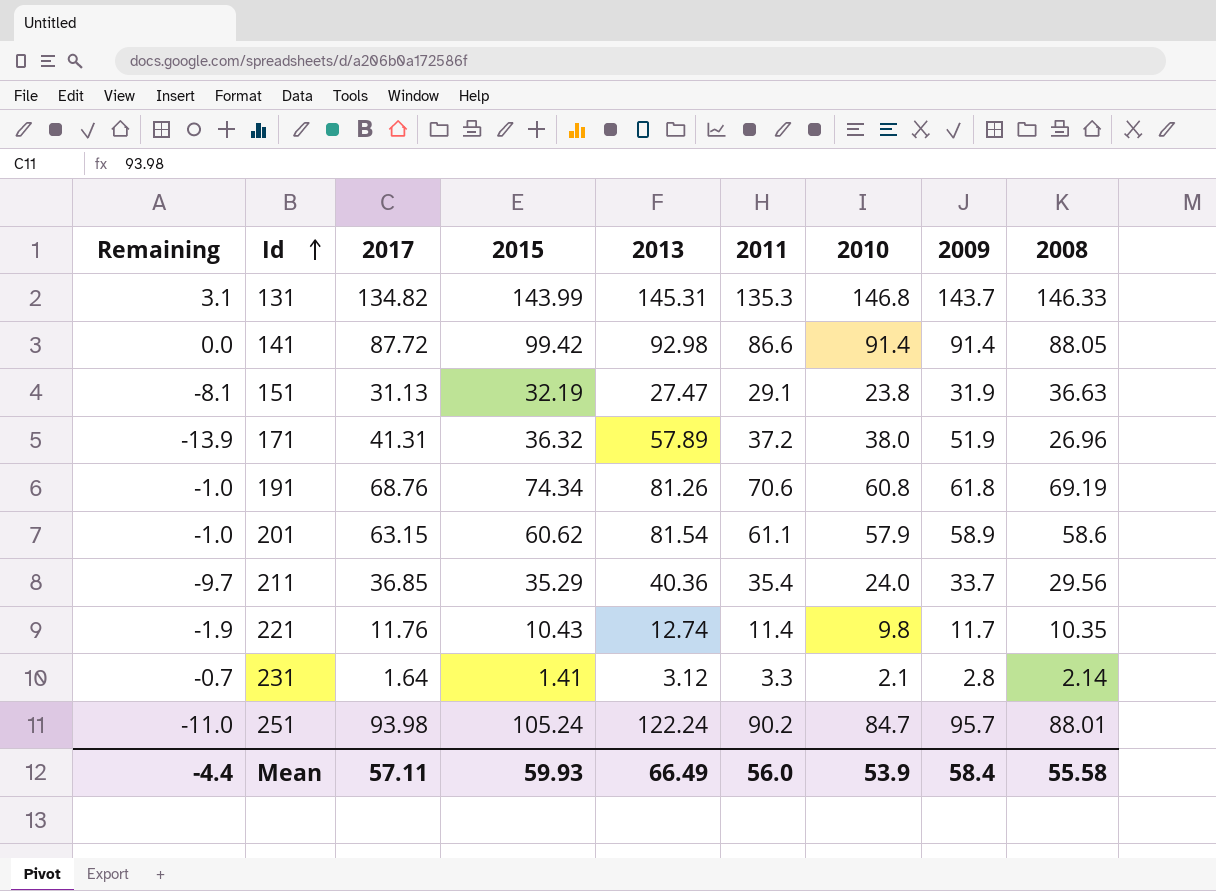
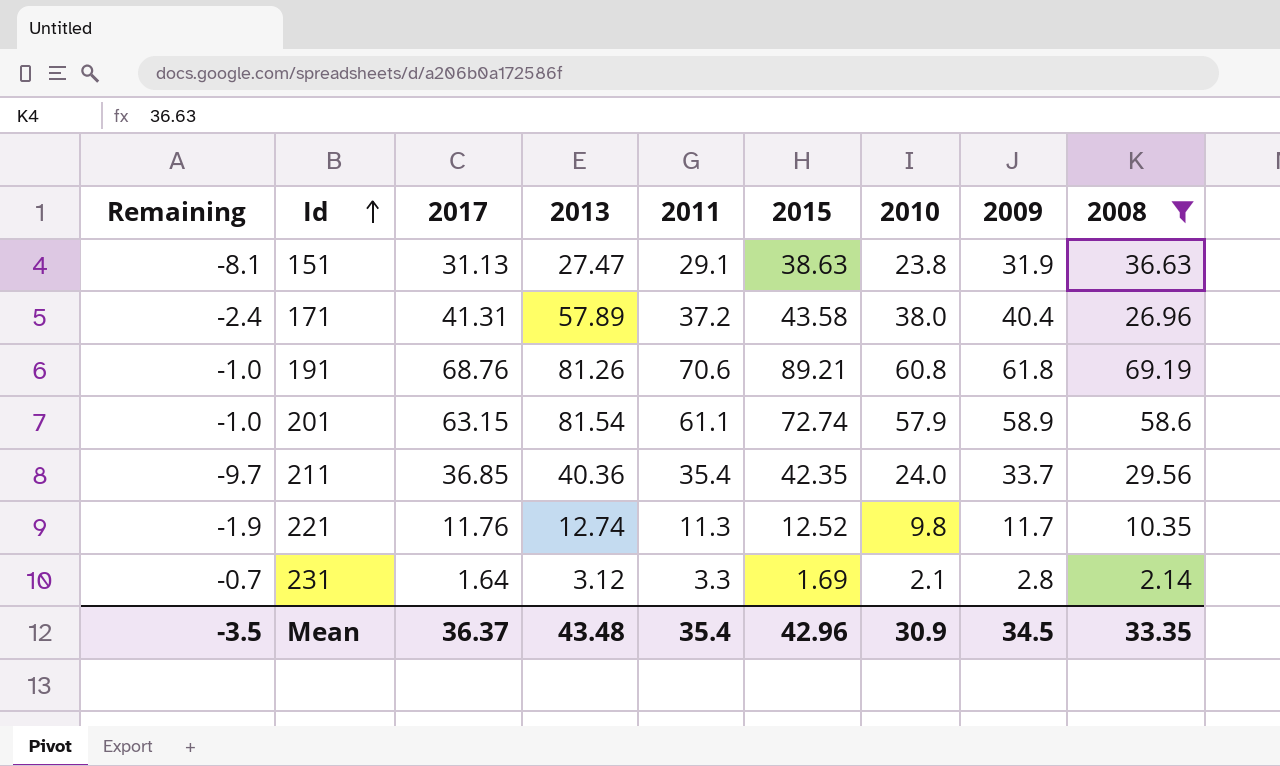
filter: none -> 2008 <= 69.19
column 2015 | position: 4 -> 6
151 | 2015: 32.19 -> 38.63
171 | Remaining: -13.9 -> -2.4
171 | 2015: 36.32 -> 43.58
171 | 2009: 51.9 -> 40.4
191 | 2015: 74.34 -> 89.21
201 | 2015: 60.62 -> 72.74
211 | 2015: 35.29 -> 42.35
221 | 2011: 11.4 -> 11.3
221 | 2015: 10.43 -> 12.52
231 | 2015: 1.41 -> 1.69
Mean | Remaining: -4.4 -> -3.5
Mean | 2017: 57.11 -> 36.37
Mean | 2013: 66.49 -> 43.48
Mean | 2011: 56.0 -> 35.4
Mean | 2015: 59.93 -> 42.96
Mean | 2010: 53.9 -> 30.9
Mean | 2009: 58.4 -> 34.5
Mean | 2008: 55.58 -> 33.35

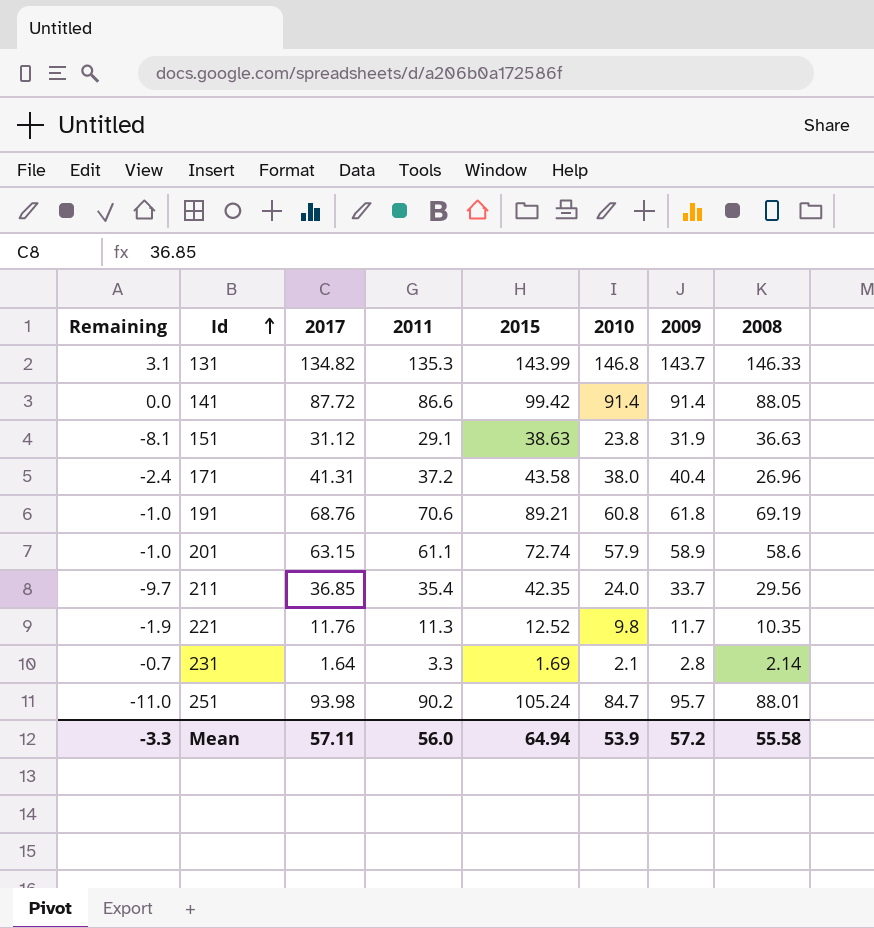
filter: 2008 <= 69.19 -> none
column 2013 | position: 4 -> none
151 | 2017: 31.13 -> 31.12
Mean | Remaining: -3.5 -> -3.3
Mean | 2017: 36.37 -> 57.11
Mean | 2011: 35.4 -> 56.0
Mean | 2015: 42.96 -> 64.94
Mean | 2010: 30.9 -> 53.9
Mean | 2009: 34.5 -> 57.2
Mean | 2008: 33.35 -> 55.58

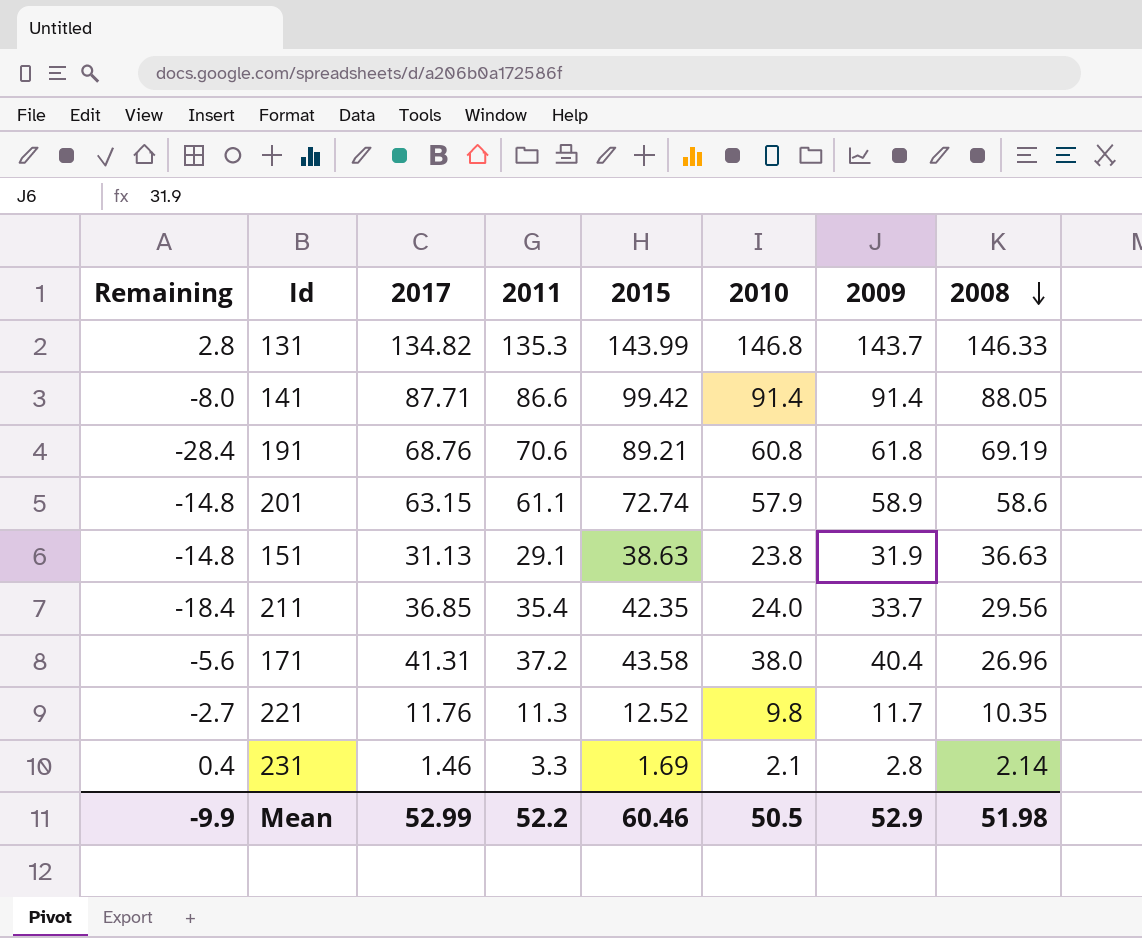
row order: Id ascending -> 2008 descending
column Remaining | formula: [2010] - [2009] -> [2010] - [2015]
row 251: -11.0 | 93.98 | 90.2 | 105.24 | 84.7 | 95.7 | 88.01 -> none
141 | 2017: 87.72 -> 87.71
151 | 2017: 31.12 -> 31.13
231 | 2017: 1.64 -> 1.46
Mean | Remaining: -3.3 -> -9.9
Mean | 2017: 57.11 -> 52.99
Mean | 2011: 56.0 -> 52.2
Mean | 2015: 64.94 -> 60.46
Mean | 2010: 53.9 -> 50.5
Mean | 2009: 57.2 -> 52.9
Mean | 2008: 55.58 -> 51.98

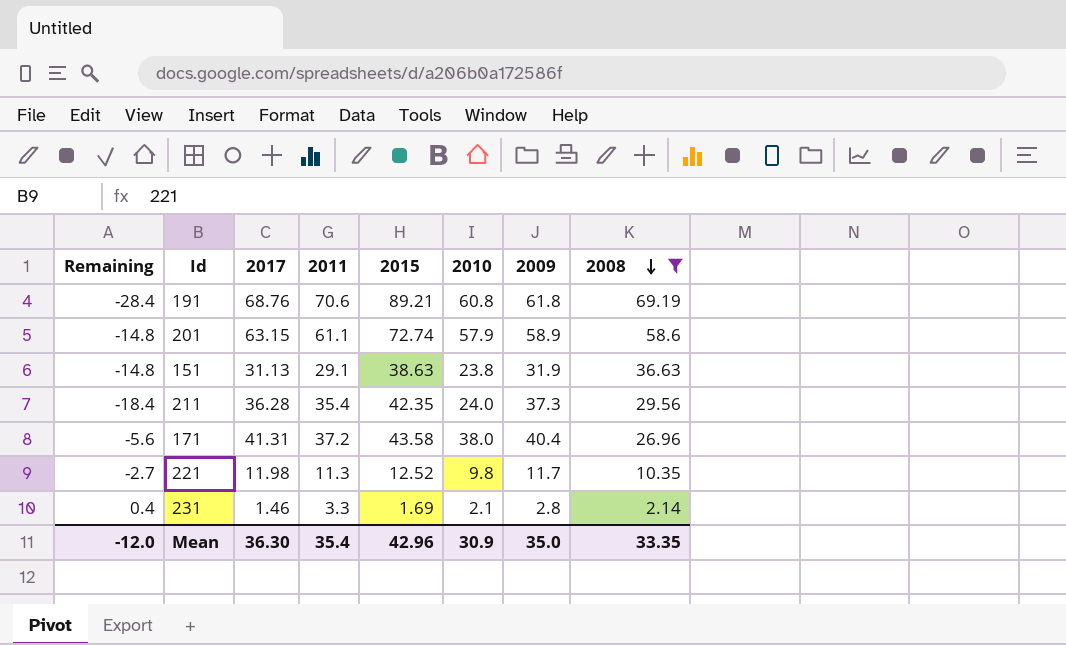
filter: none -> 2008 <= 69.19
211 | 2017: 36.85 -> 36.28
211 | 2009: 33.7 -> 37.3
221 | 2017: 11.76 -> 11.98
Mean | Remaining: -9.9 -> -12.0
Mean | 2017: 52.99 -> 36.30
Mean | 2011: 52.2 -> 35.4
Mean | 2015: 60.46 -> 42.96
Mean | 2010: 50.5 -> 30.9
Mean | 2009: 52.9 -> 35.0
Mean | 2008: 51.98 -> 33.35

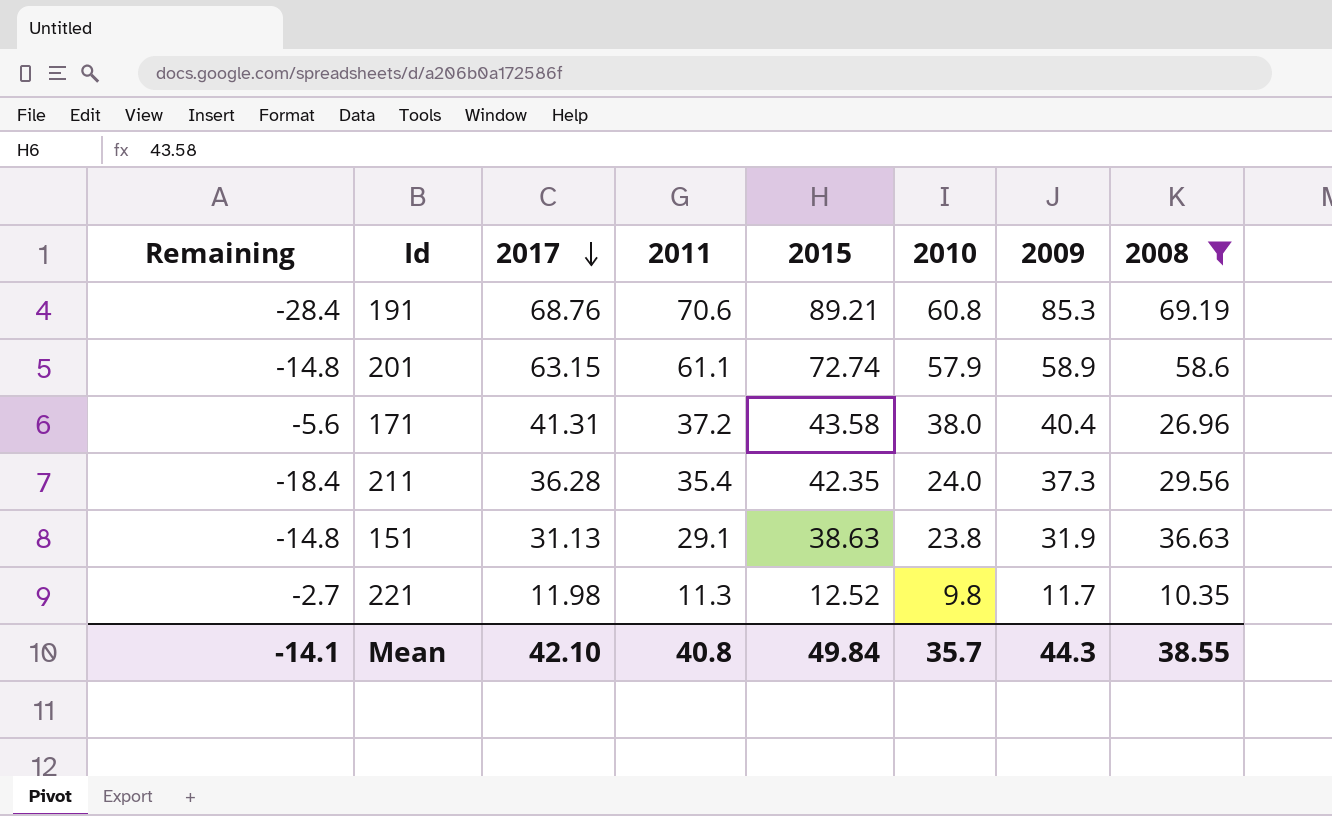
row order: 2008 descending -> 2017 descending
row 231: 0.4 | 1.46 | 3.3 | 1.69 | 2.1 | 2.8 | 2.14 -> none
191 | 2009: 61.8 -> 85.3
Mean | Remaining: -12.0 -> -14.1
Mean | 2017: 36.30 -> 42.10
Mean | 2011: 35.4 -> 40.8
Mean | 2015: 42.96 -> 49.84
Mean | 2010: 30.9 -> 35.7
Mean | 2009: 35.0 -> 44.3
Mean | 2008: 33.35 -> 38.55

